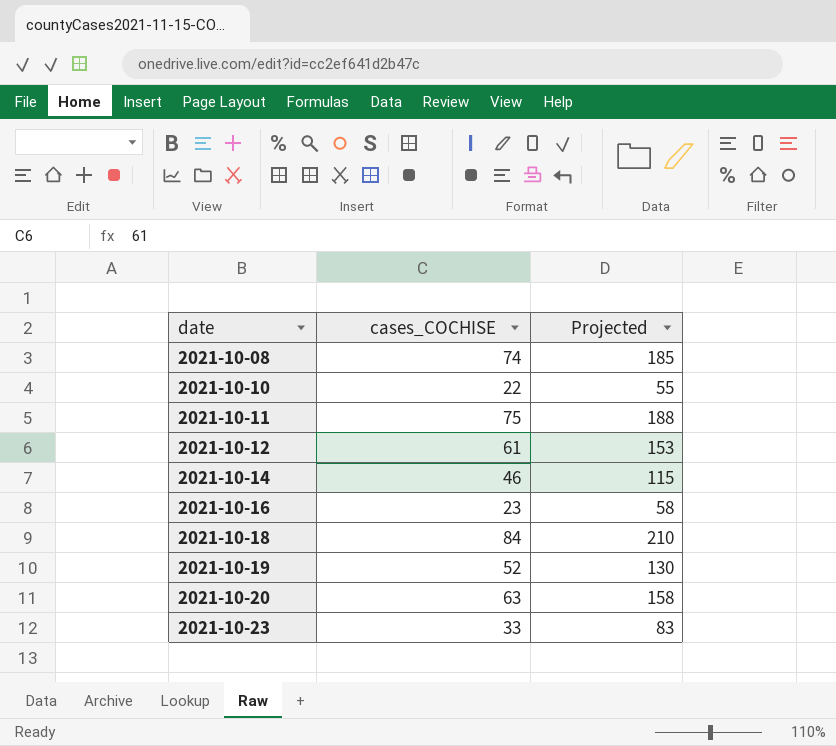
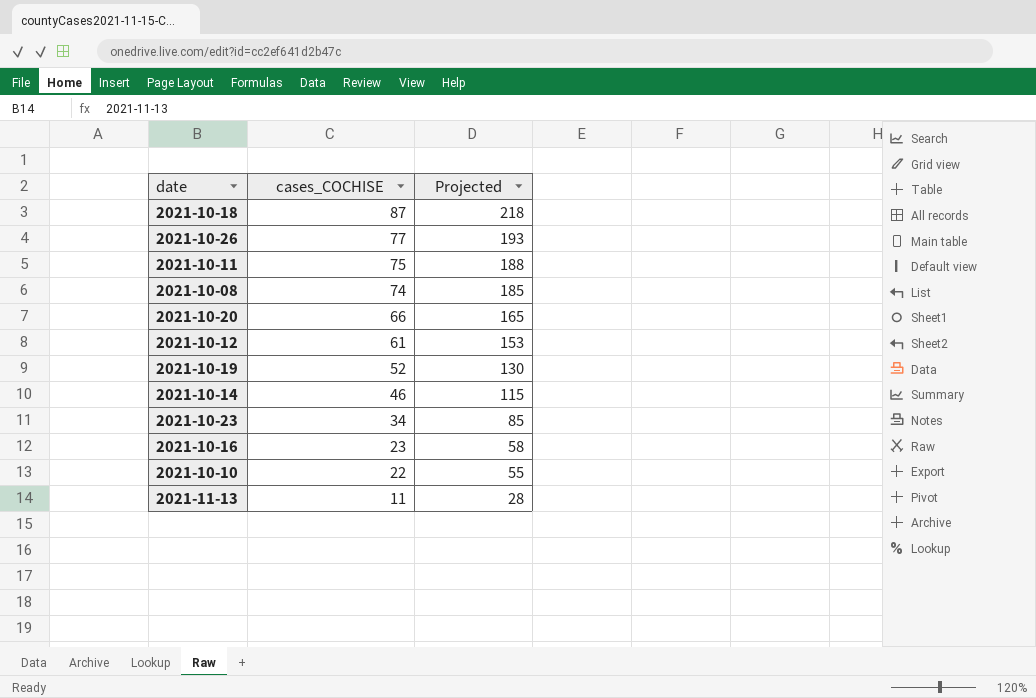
row order: date ascending -> cases_COCHISE descending
2021-10-18 | cases_COCHISE: 84 -> 87
2021-10-18 | Projected: 210 -> 218
row 2021-10-26: none -> 77 | 193
2021-10-20 | cases_COCHISE: 63 -> 66
2021-10-20 | Projected: 158 -> 165
2021-10-23 | cases_COCHISE: 33 -> 34
2021-10-23 | Projected: 83 -> 85
row 2021-11-13: none -> 11 | 28

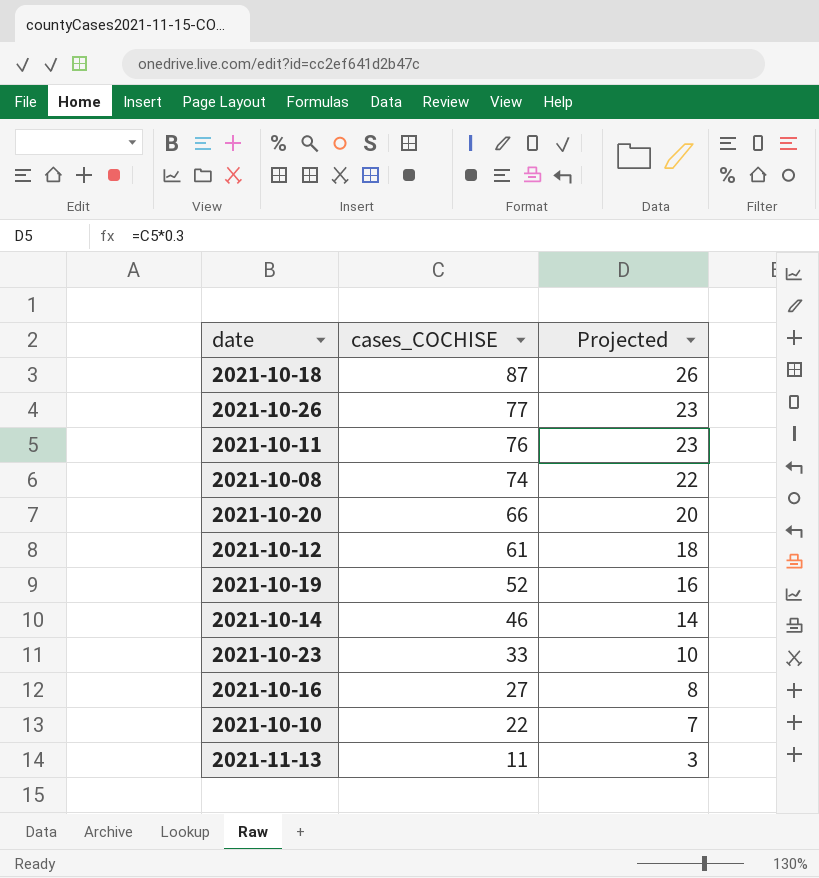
column Projected | formula: [cases_COCHISE] * 2.5 -> [cases_COCHISE] * 0.3
2021-10-11 | cases_COCHISE: 75 -> 76
2021-10-23 | cases_COCHISE: 34 -> 33
2021-10-16 | cases_COCHISE: 23 -> 27

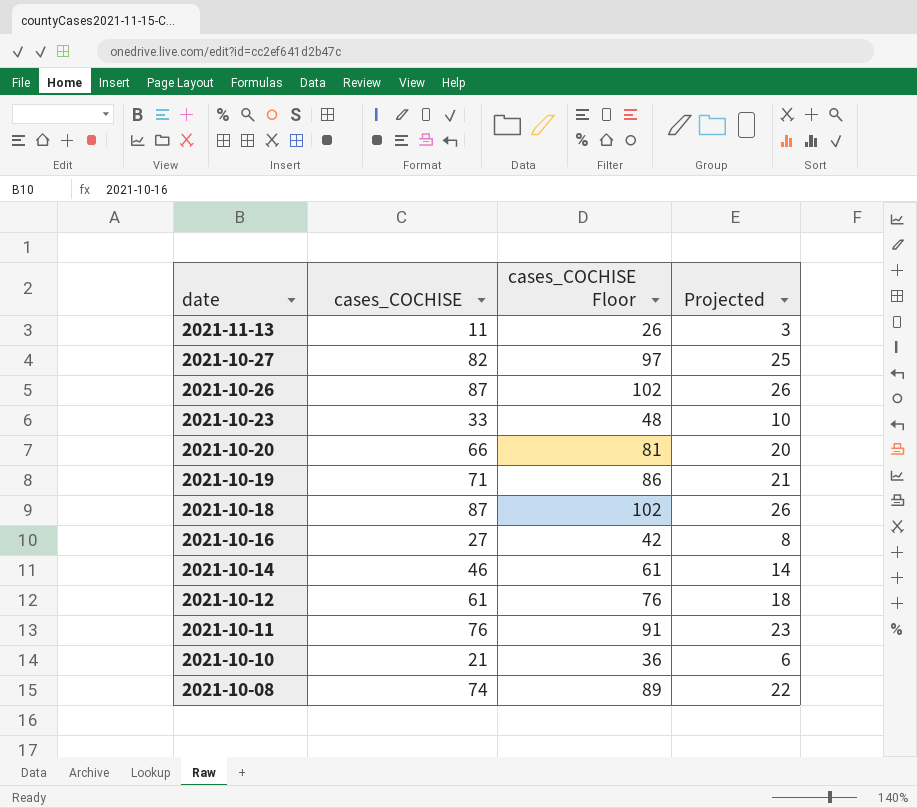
row order: cases_COCHISE descending -> date descending
column cases_COCHISE Floor | formula: none -> [cases_COCHISE] + 15
row 2021-10-27: none -> 82 | 97 | 25
2021-10-26 | cases_COCHISE: 77 -> 87
2021-10-26 | Projected: 23 -> 26
2021-10-19 | cases_COCHISE: 52 -> 71
2021-10-19 | Projected: 16 -> 21
2021-10-10 | cases_COCHISE: 22 -> 21
2021-10-10 | Projected: 7 -> 6

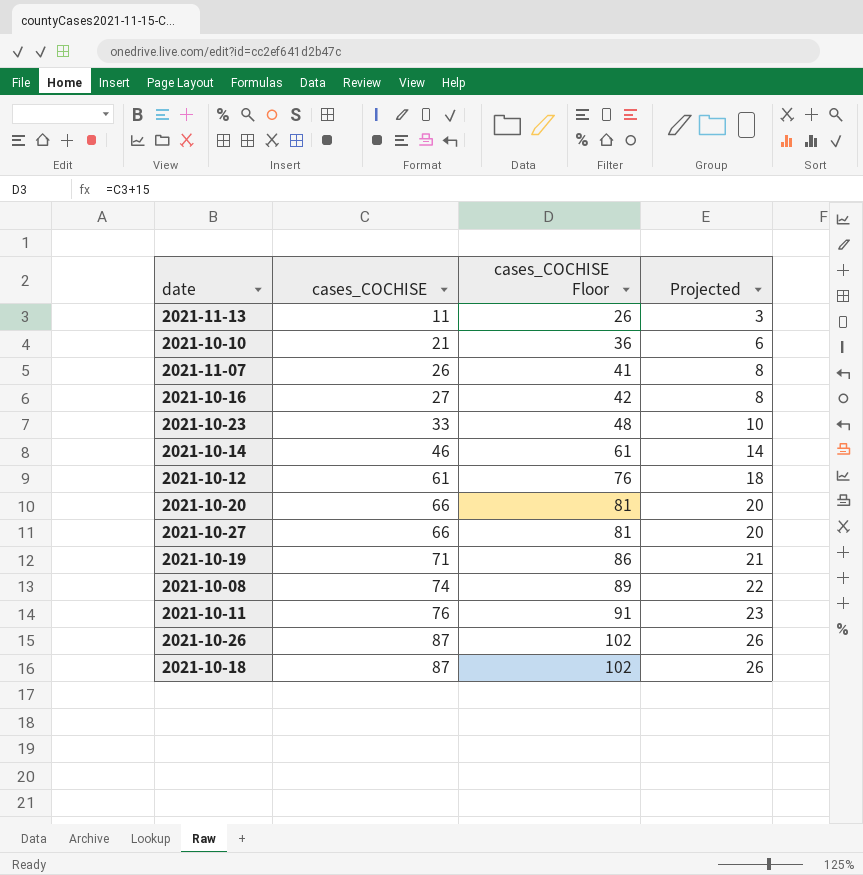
row order: date descending -> cases_COCHISE ascending
row 2021-11-07: none -> 26 | 41 | 8
2021-10-27 | cases_COCHISE: 82 -> 66
2021-10-27 | cases_COCHISE Floor: 97 -> 81
2021-10-27 | Projected: 25 -> 20

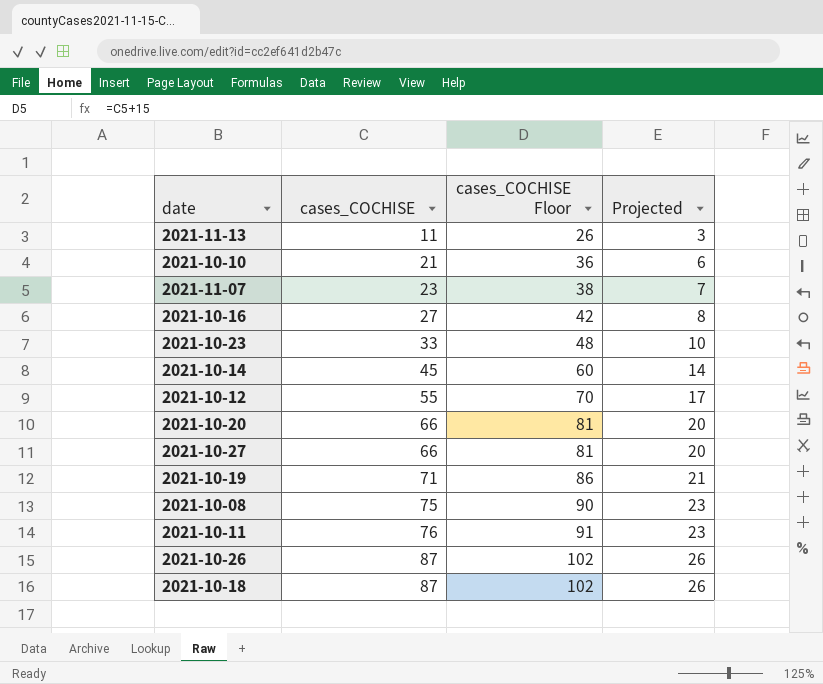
2021-11-07 | cases_COCHISE: 26 -> 23
2021-11-07 | cases_COCHISE Floor: 41 -> 38
2021-11-07 | Projected: 8 -> 7
2021-10-14 | cases_COCHISE: 46 -> 45
2021-10-14 | cases_COCHISE Floor: 61 -> 60
2021-10-12 | cases_COCHISE: 61 -> 55
2021-10-12 | cases_COCHISE Floor: 76 -> 70
2021-10-12 | Projected: 18 -> 17
2021-10-08 | cases_COCHISE: 74 -> 75
2021-10-08 | cases_COCHISE Floor: 89 -> 90
2021-10-08 | Projected: 22 -> 23

